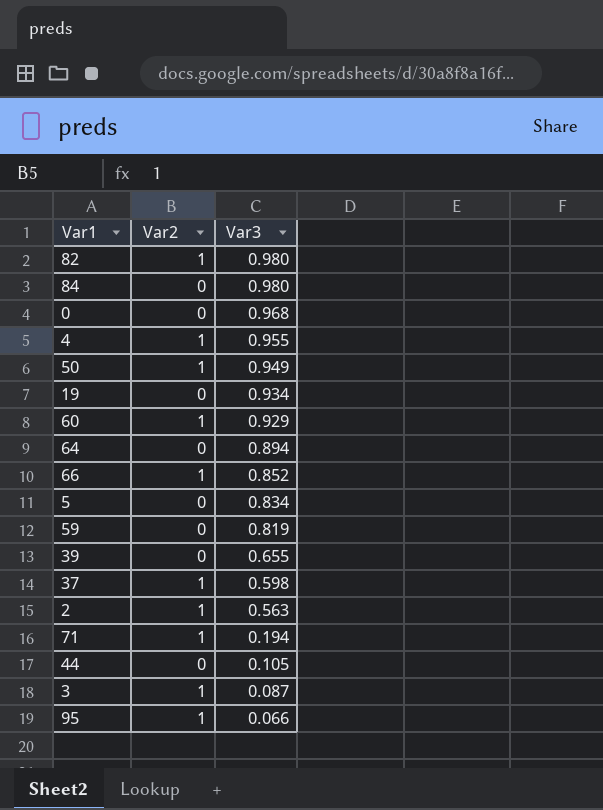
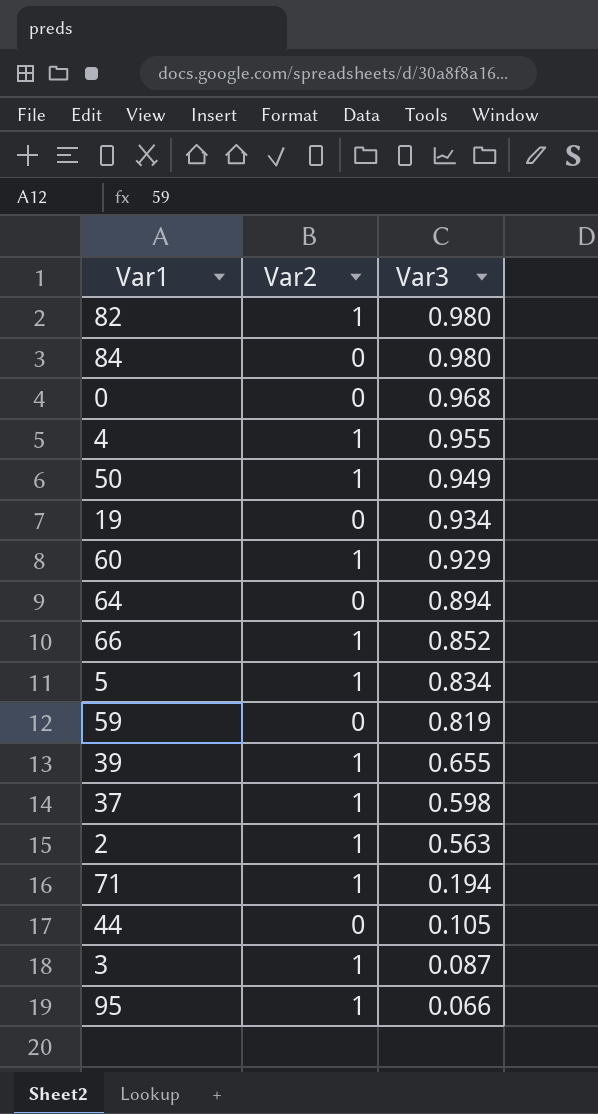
5 | Var2: 0 -> 1
39 | Var2: 0 -> 1

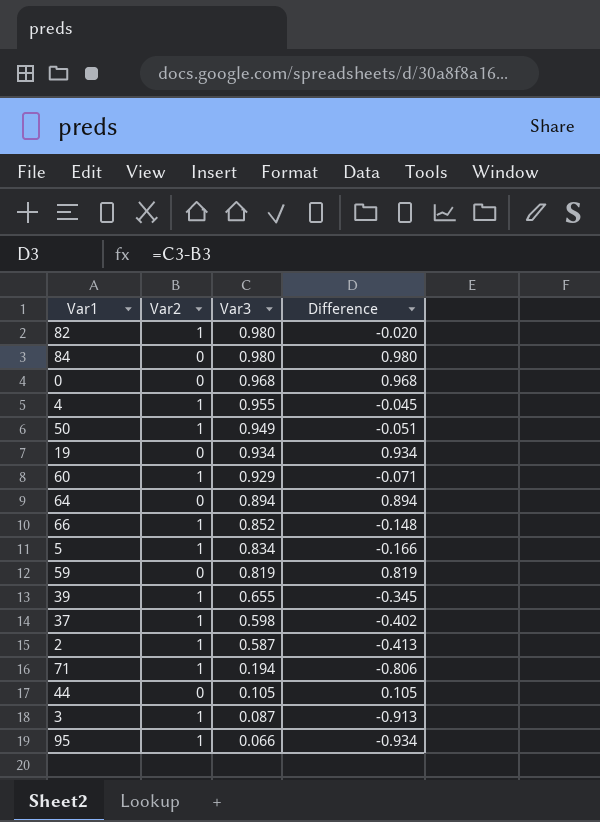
column Difference | formula: none -> [Var3] - [Var2]
2 | Var3: 0.563 -> 0.587

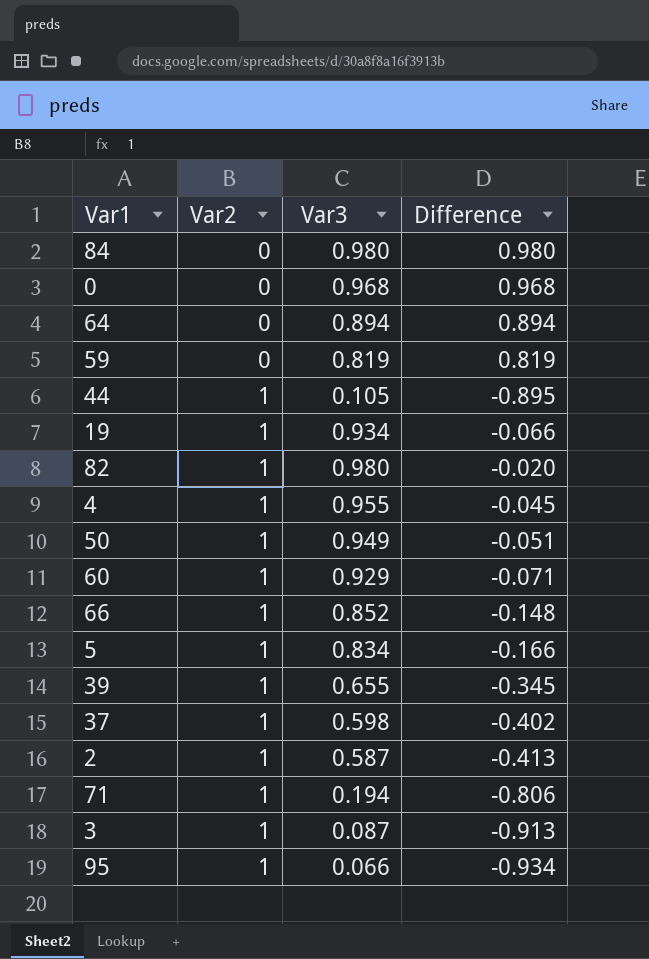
row order: Var3 descending -> Var2 ascending
44 | Var2: 0 -> 1
44 | Difference: 0.105 -> -0.895
19 | Var2: 0 -> 1
19 | Difference: 0.934 -> -0.066

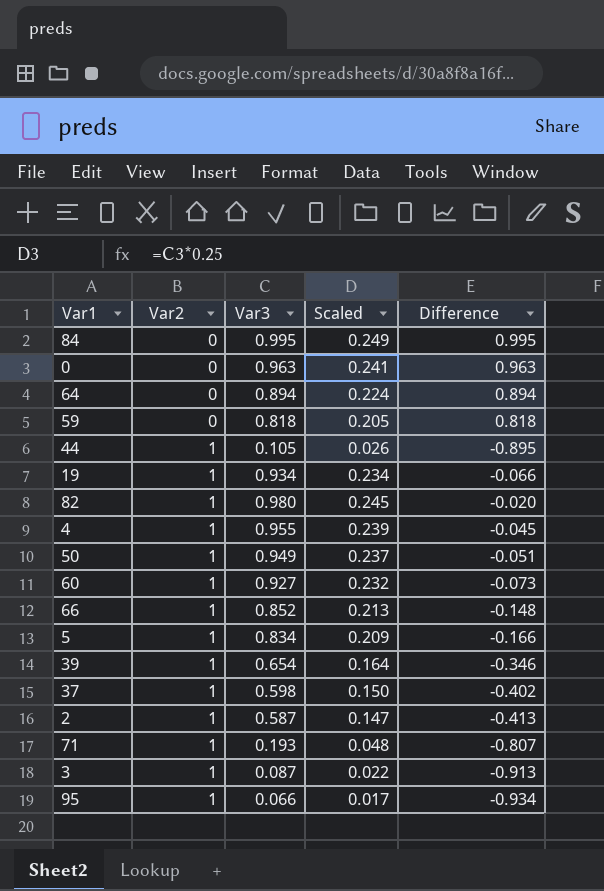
column Scaled | formula: none -> [Var3] * 0.25
84 | Var3: 0.980 -> 0.995
84 | Difference: 0.980 -> 0.995
0 | Var3: 0.968 -> 0.963
0 | Difference: 0.968 -> 0.963
59 | Var3: 0.819 -> 0.818
59 | Difference: 0.819 -> 0.818
60 | Var3: 0.929 -> 0.927
60 | Difference: -0.071 -> -0.073
39 | Var3: 0.655 -> 0.654
39 | Difference: -0.345 -> -0.346
71 | Var3: 0.194 -> 0.193
71 | Difference: -0.806 -> -0.807

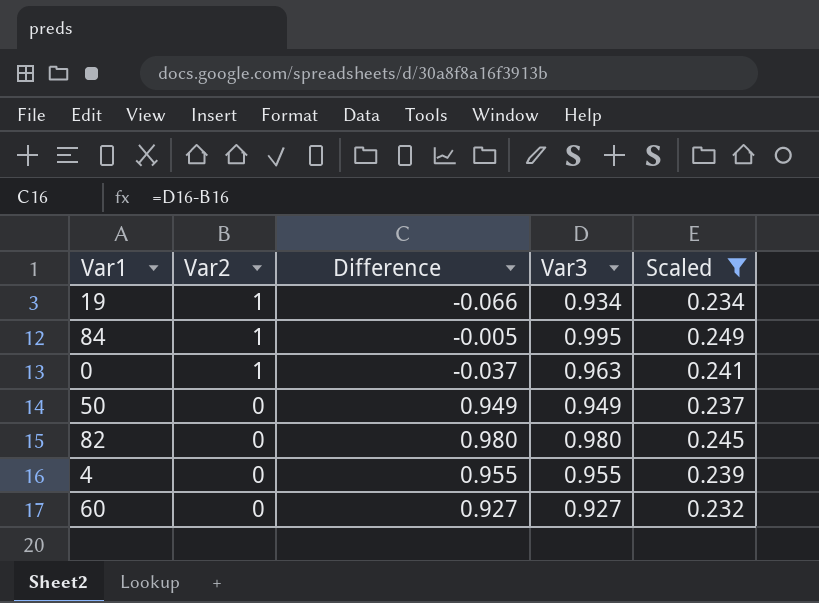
filter: none -> Scaled >= 0.232
row order: Var2 ascending -> Var2 descending
column Difference | position: 5 -> 3
84 | Var2: 0 -> 1
84 | Difference: 0.995 -> -0.005
0 | Var2: 0 -> 1
0 | Difference: 0.963 -> -0.037
50 | Var2: 1 -> 0
50 | Difference: -0.051 -> 0.949
82 | Var2: 1 -> 0
82 | Difference: -0.020 -> 0.980
4 | Var2: 1 -> 0
4 | Difference: -0.045 -> 0.955
60 | Var2: 1 -> 0
60 | Difference: -0.073 -> 0.927

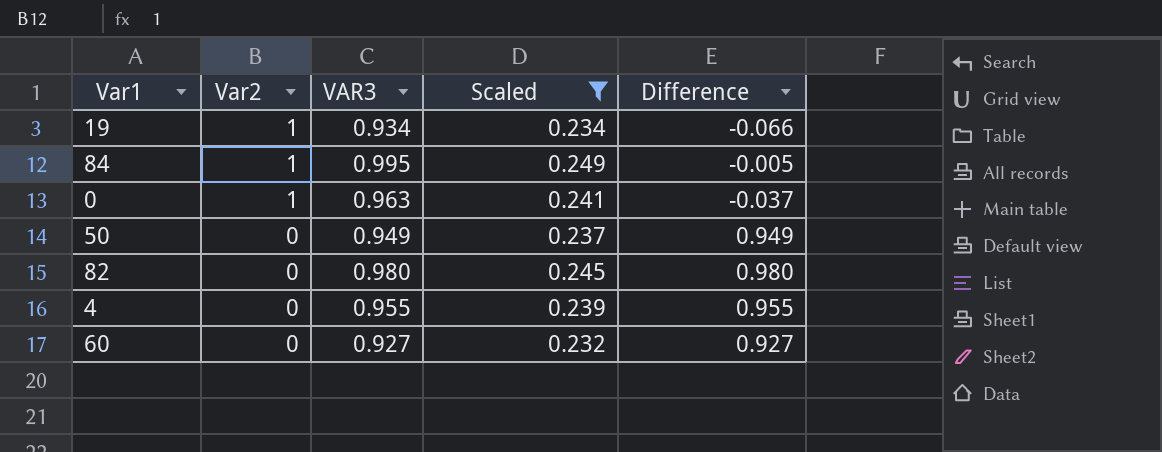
column name: Var3 -> VAR3
column Difference | position: 3 -> 5

